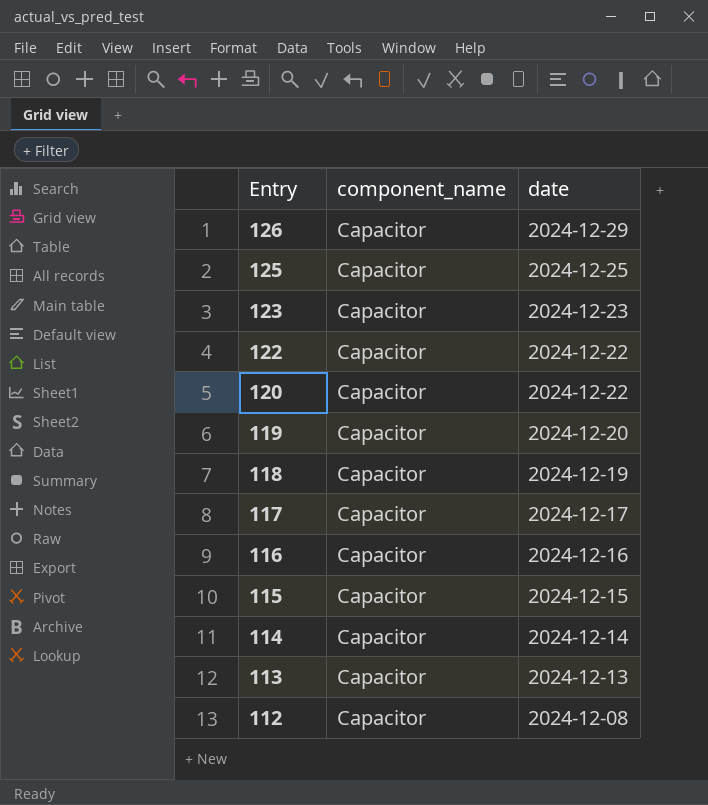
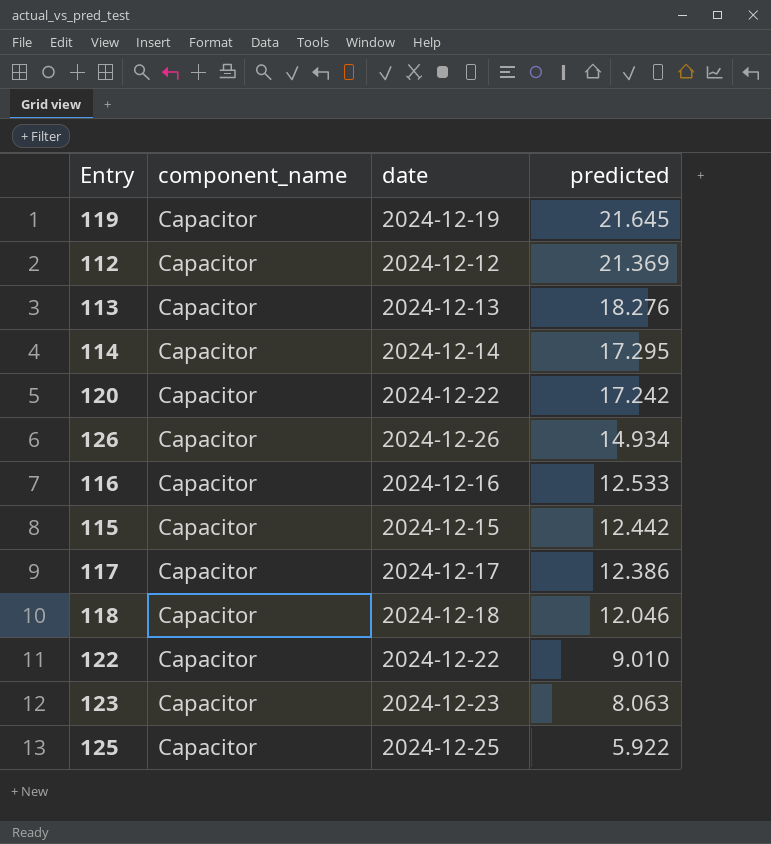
row order: Entry descending -> predicted descending
column predicted | position: none -> 4
119 | date: 2024-12-20 -> 2024-12-19
112 | date: 2024-12-08 -> 2024-12-12
126 | date: 2024-12-29 -> 2024-12-26
118 | date: 2024-12-19 -> 2024-12-18

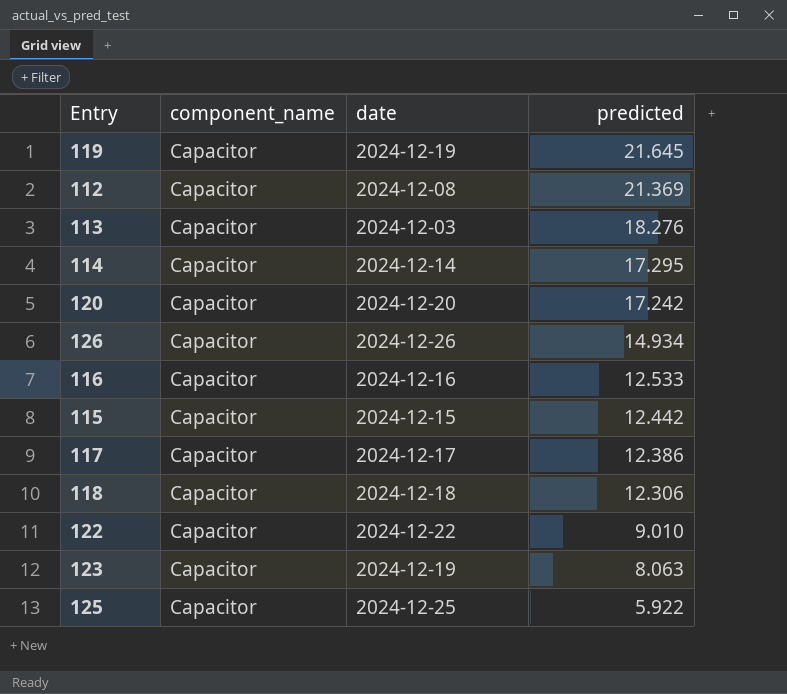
112 | date: 2024-12-12 -> 2024-12-08
113 | date: 2024-12-13 -> 2024-12-03
120 | date: 2024-12-22 -> 2024-12-20
118 | predicted: 12.046 -> 12.306
123 | date: 2024-12-23 -> 2024-12-19

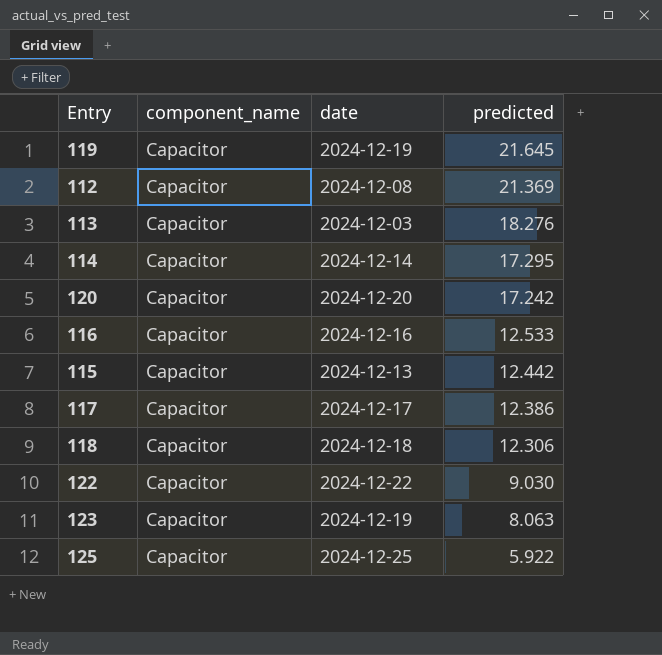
row 126: Capacitor | 2024-12-26 | 14.934 -> none
115 | date: 2024-12-15 -> 2024-12-13
122 | predicted: 9.010 -> 9.030

